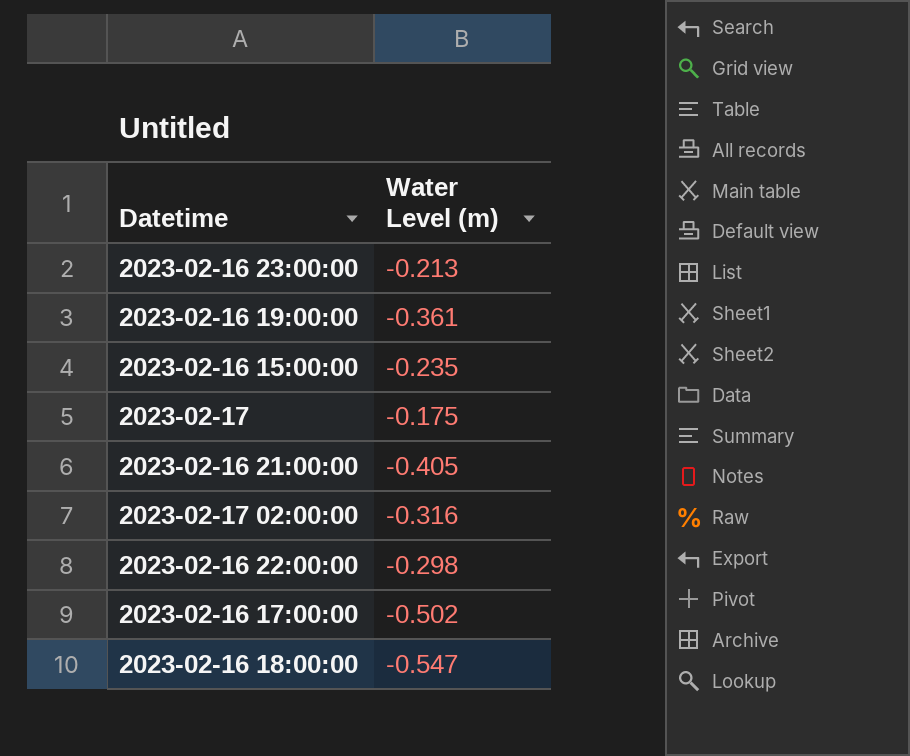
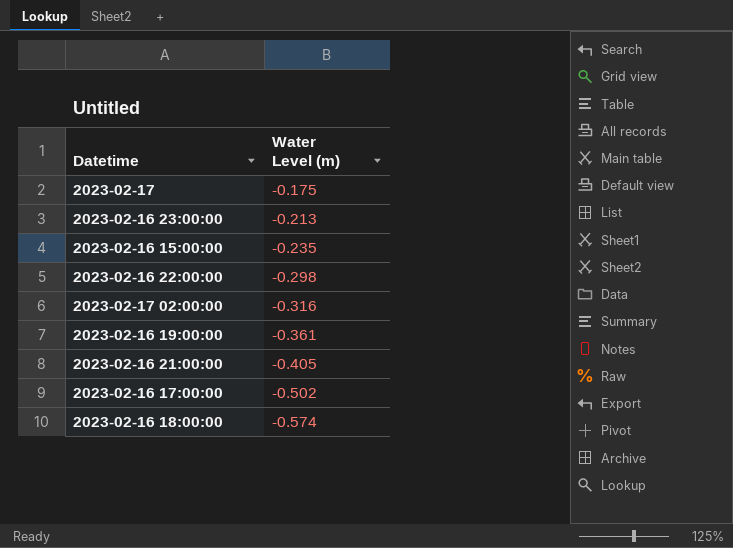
row order: none -> Water Level (m) descending
2023-02-16 18:00:00 | Water Level (m): -0.547 -> -0.574

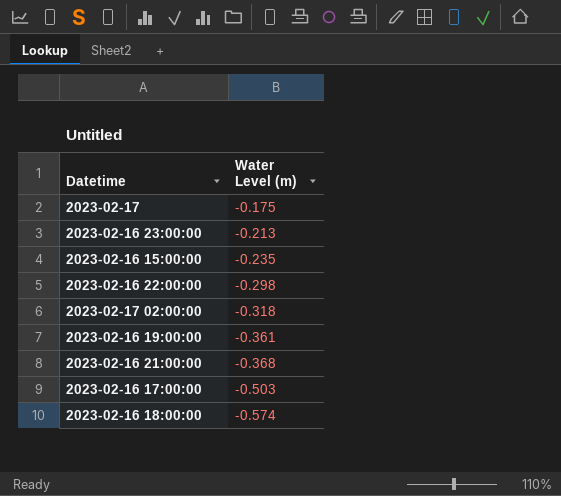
2023-02-17 02:00:00 | Water Level (m): -0.316 -> -0.318
2023-02-16 21:00:00 | Water Level (m): -0.405 -> -0.368
2023-02-16 17:00:00 | Water Level (m): -0.502 -> -0.503

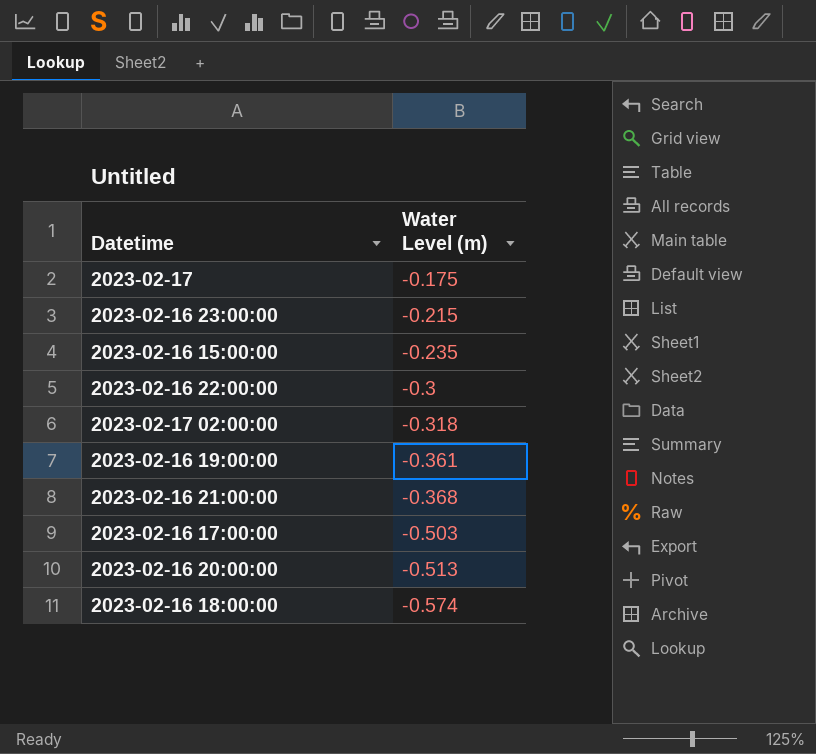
2023-02-16 23:00:00 | Water Level (m): -0.213 -> -0.215
2023-02-16 22:00:00 | Water Level (m): -0.298 -> -0.3
row 2023-02-16 20:00:00: none -> -0.513

